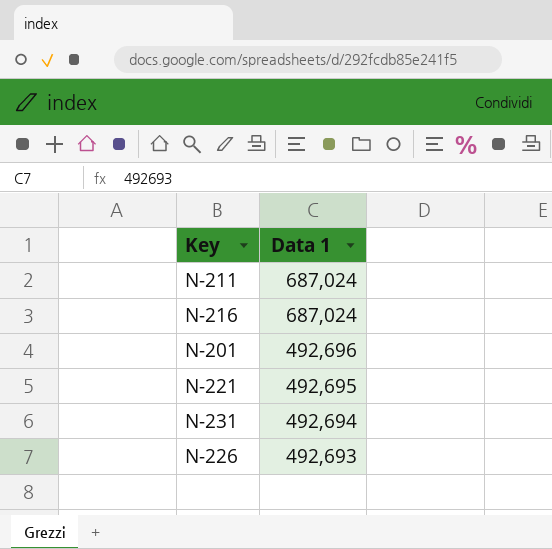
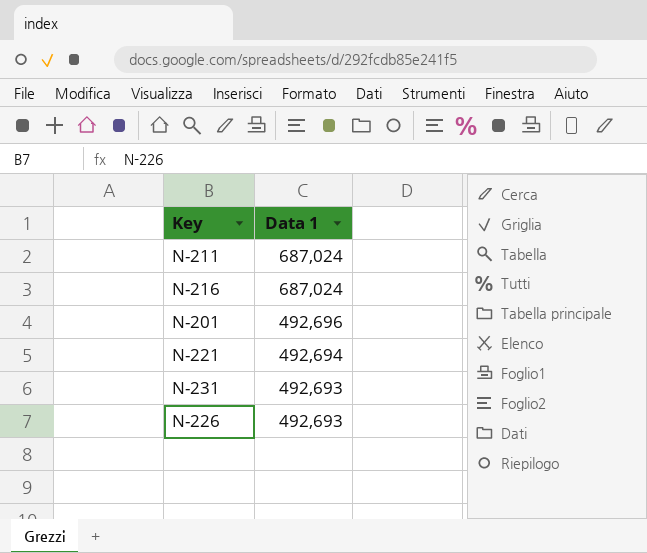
N-221 | Data 1: 492,695 -> 492,694
N-231 | Data 1: 492,694 -> 492,693

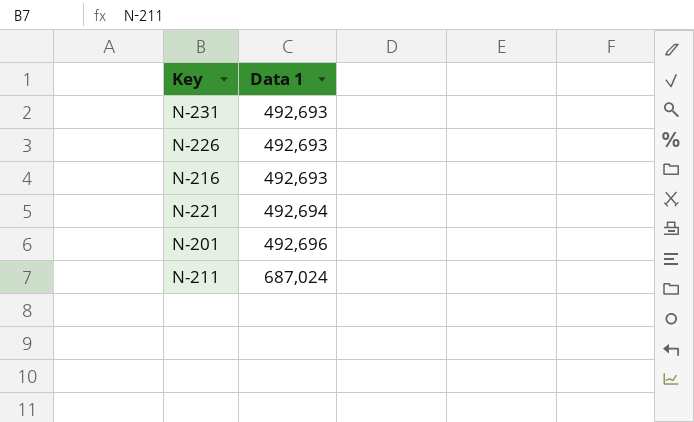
row order: Data 1 descending -> Data 1 ascending
N-216 | Data 1: 687,024 -> 492,693

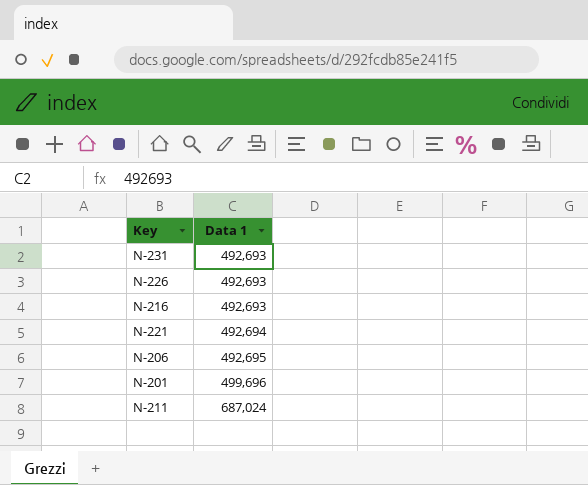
row N-206: none -> 492,695
N-201 | Data 1: 492,696 -> 499,696

